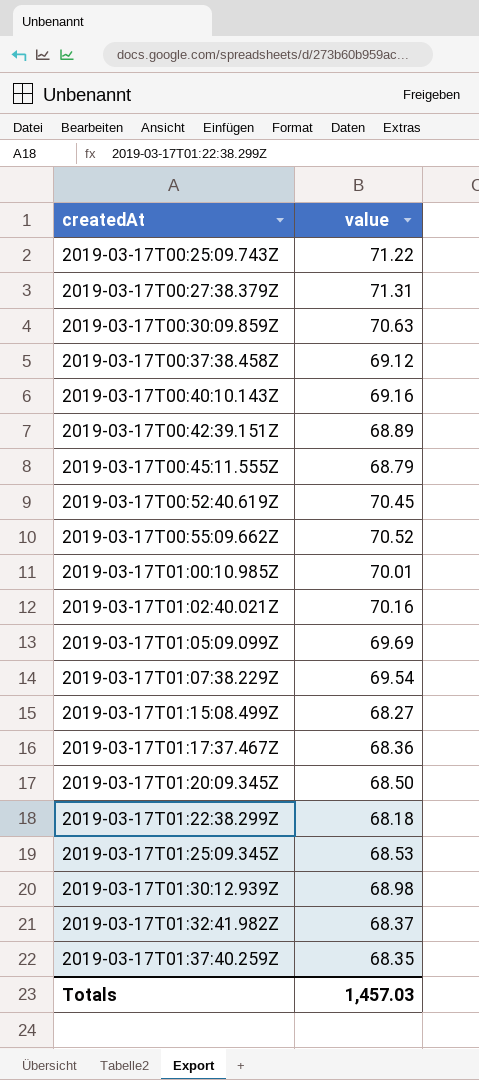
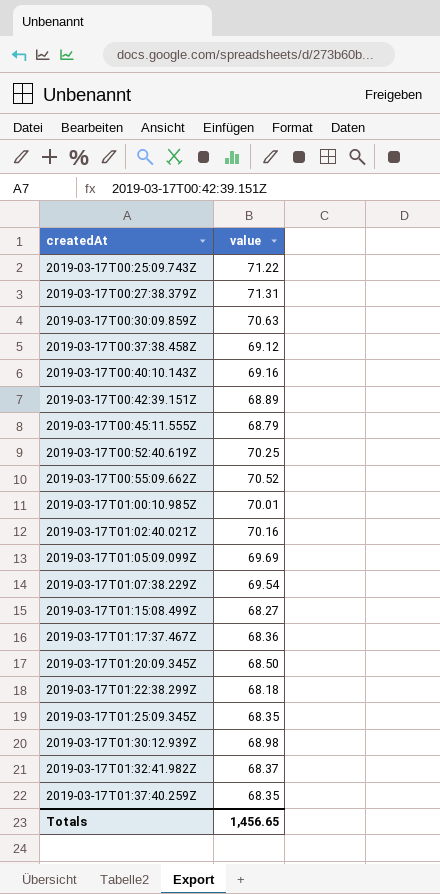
2019-03-17T00:52:40.619Z | value: 70.45 -> 70.25
2019-03-17T01:25:09.345Z | value: 68.53 -> 68.35
Totals | value: 1,457.03 -> 1,456.65

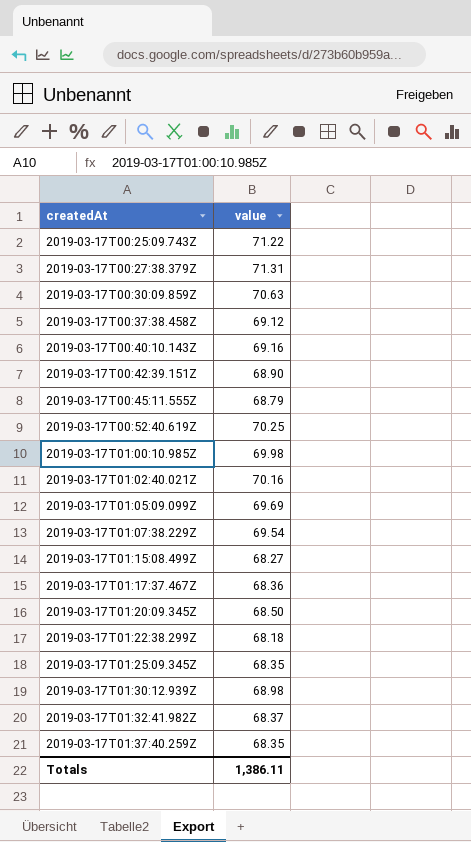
row 2019-03-17T00:55:09.662Z: 70.52 -> none
2019-03-17T00:42:39.151Z | value: 68.89 -> 68.90
2019-03-17T01:00:10.985Z | value: 70.01 -> 69.98
Totals | value: 1,456.65 -> 1,386.11

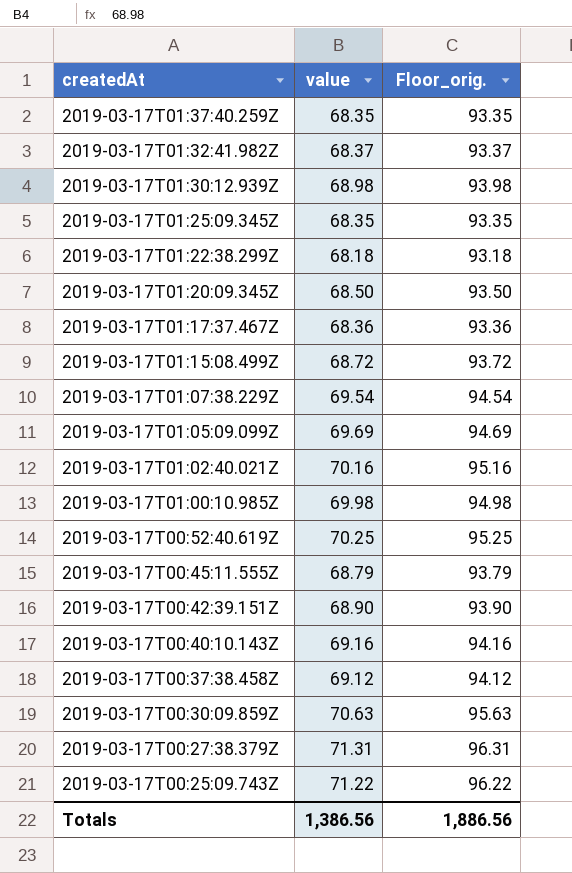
row order: createdAt ascending -> createdAt descending
column Floor_orig. | formula: none -> [value] + 25
2019-03-17T01:15:08.499Z | value: 68.27 -> 68.72
Totals | value: 1,386.11 -> 1,386.56

